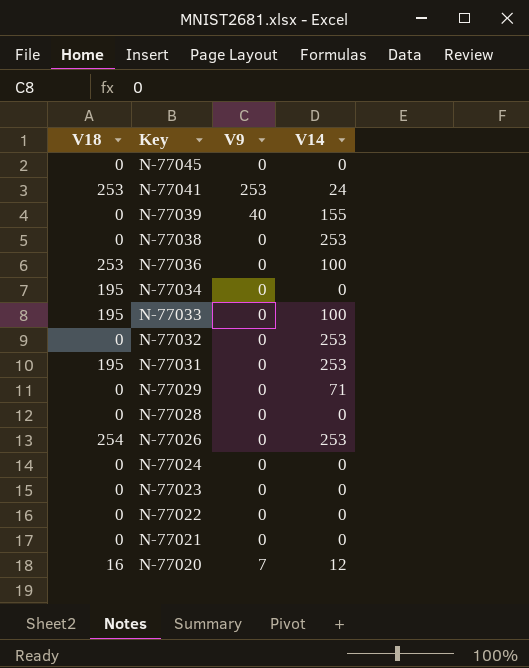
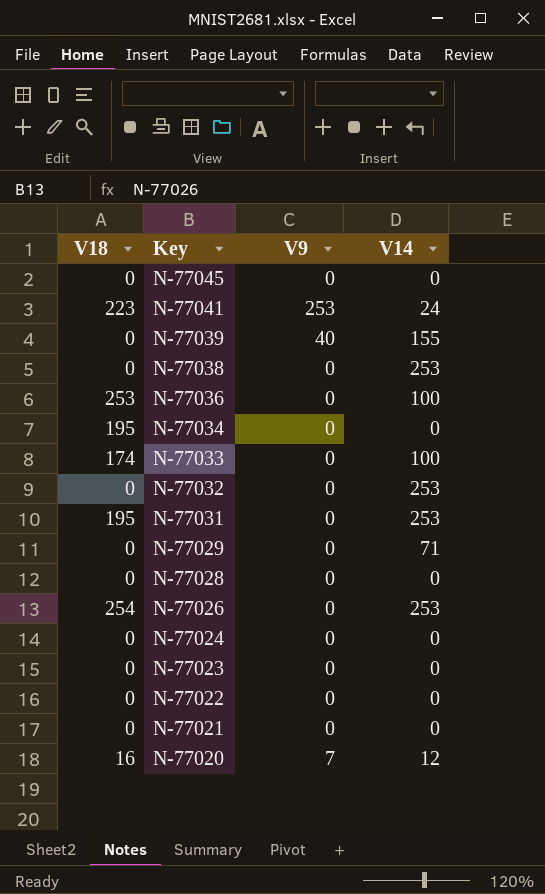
N-77041 | V18: 253 -> 223
N-77033 | V18: 195 -> 174

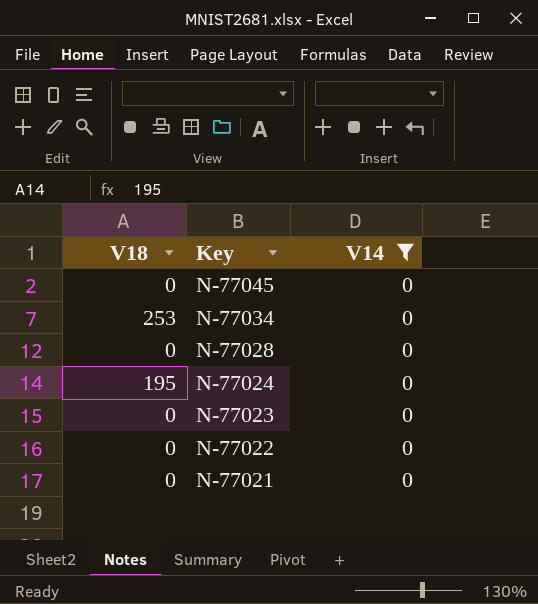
filter: none -> V14 = 0
column V9 | position: 3 -> none
N-77034 | V18: 195 -> 253
N-77024 | V18: 0 -> 195

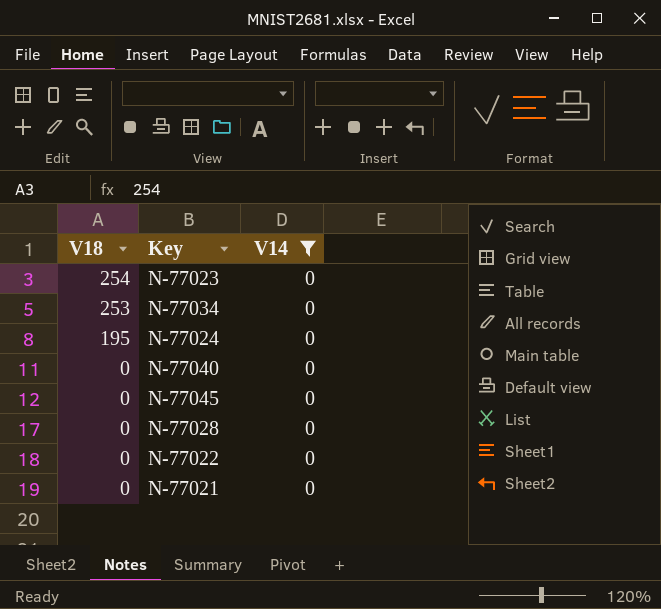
row order: Key descending -> V18 descending
N-77023 | V18: 0 -> 254
row N-77040: none -> 0 | 0

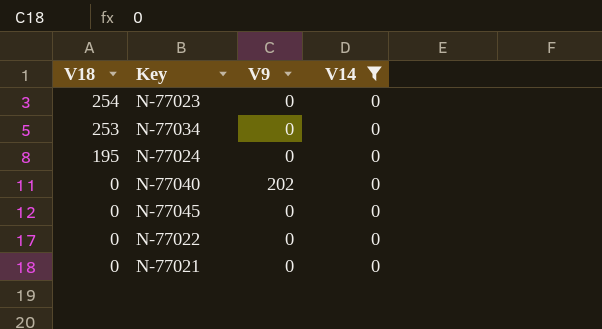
column V9 | position: none -> 3
row N-77028: 0 | 0 -> none

